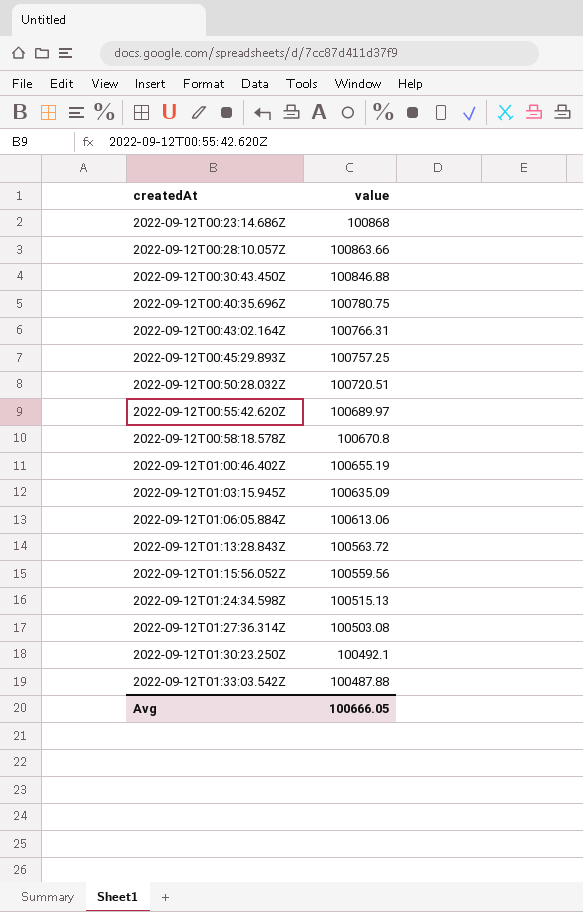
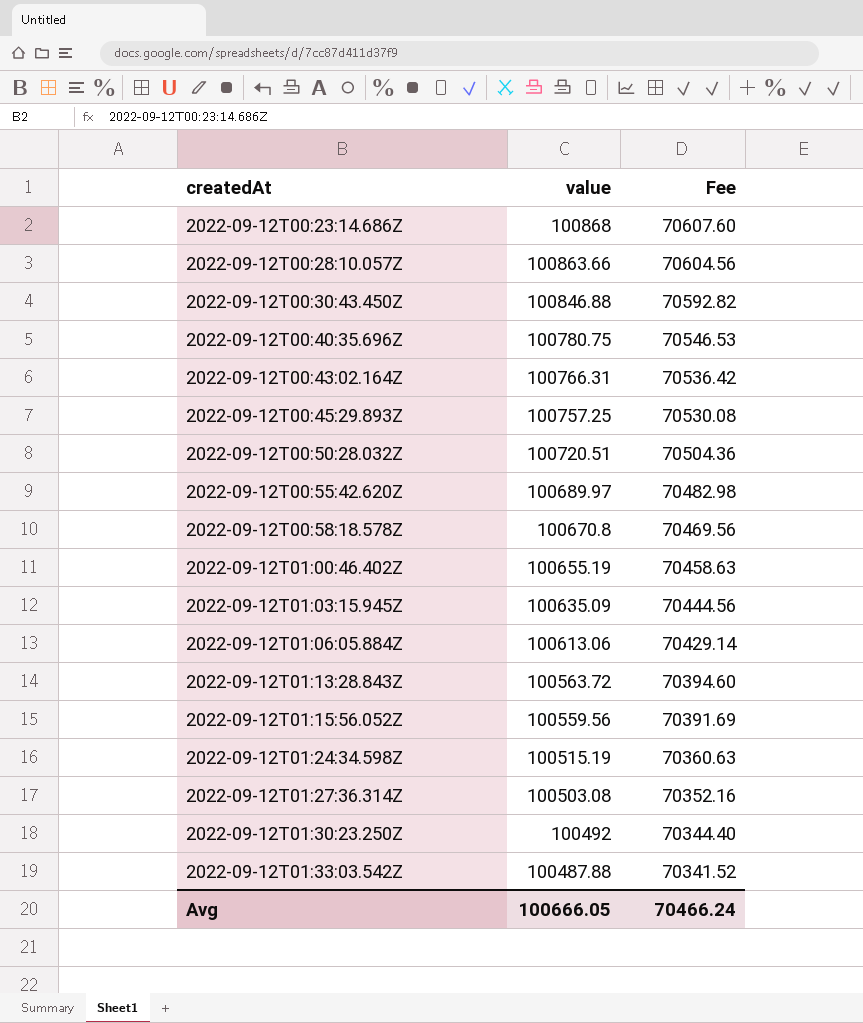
column Fee | formula: none -> [value] * 0.7
2022-09-12T01:24:34.598Z | value: 100515.13 -> 100515.19
2022-09-12T01:30:23.250Z | value: 100492.1 -> 100492

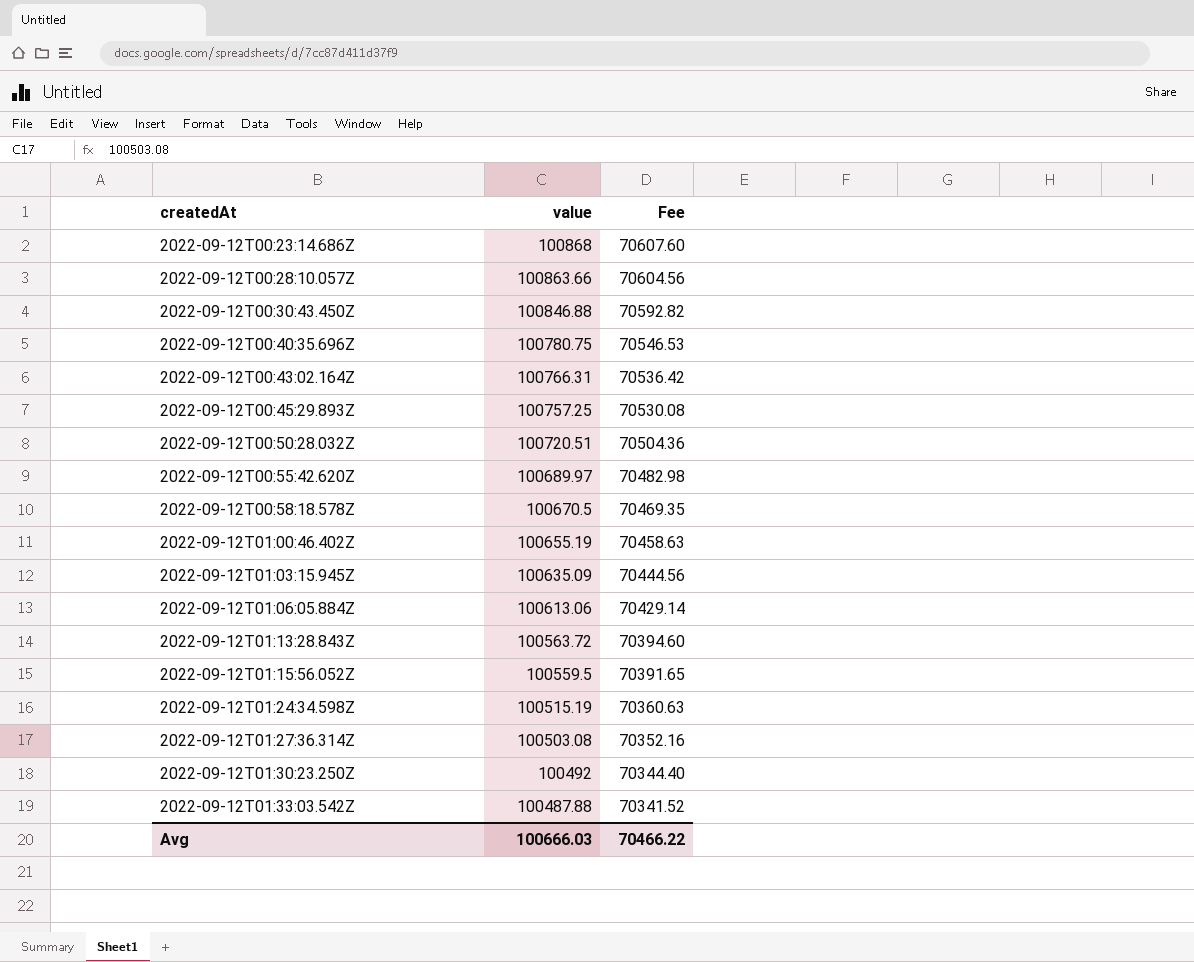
2022-09-12T00:58:18.578Z | value: 100670.8 -> 100670.5
2022-09-12T00:58:18.578Z | Fee: 70469.56 -> 70469.35
2022-09-12T01:15:56.052Z | value: 100559.56 -> 100559.5
2022-09-12T01:15:56.052Z | Fee: 70391.69 -> 70391.65
Avg | value: 100666.05 -> 100666.03
Avg | Fee: 70466.24 -> 70466.22

